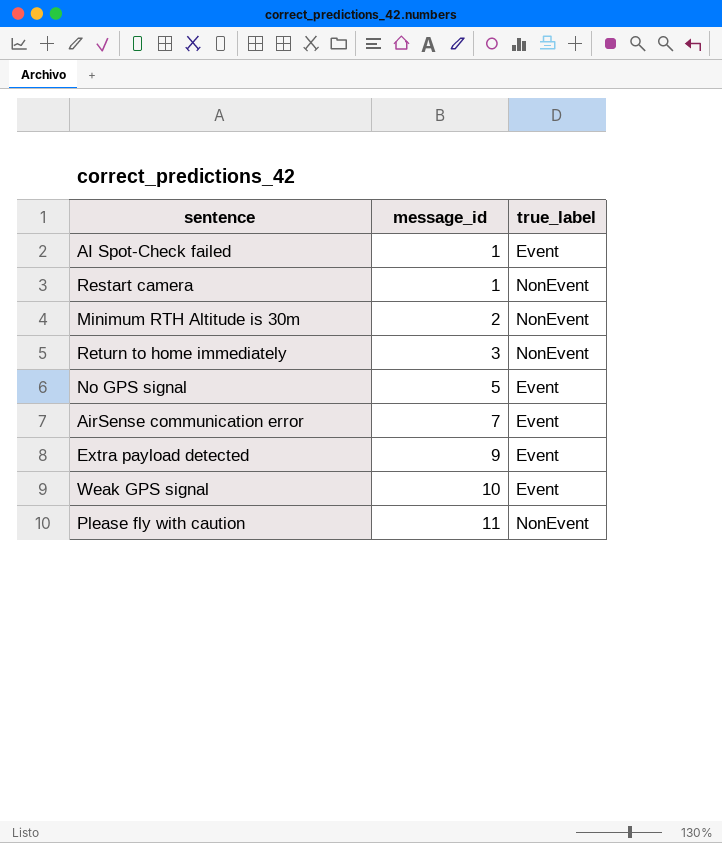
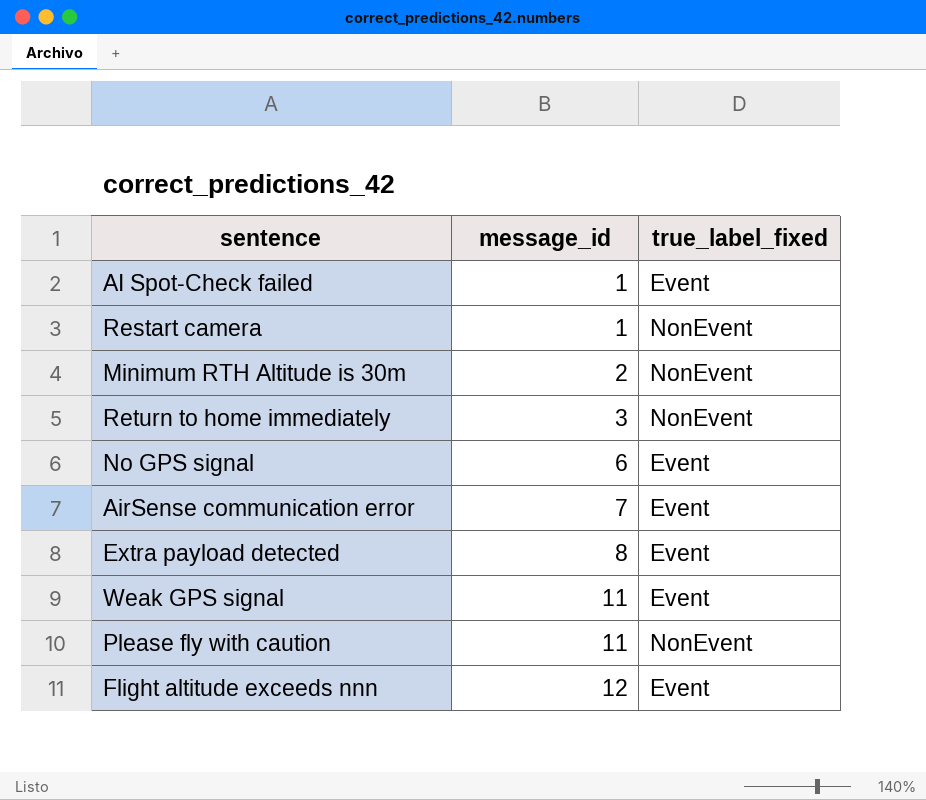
column name: true_label -> true_label_fixed
No GPS signal | message_id: 5 -> 6
Extra payload detected | message_id: 9 -> 8
Weak GPS signal | message_id: 10 -> 11
row Flight altitude exceeds nnn: none -> 12 | Event

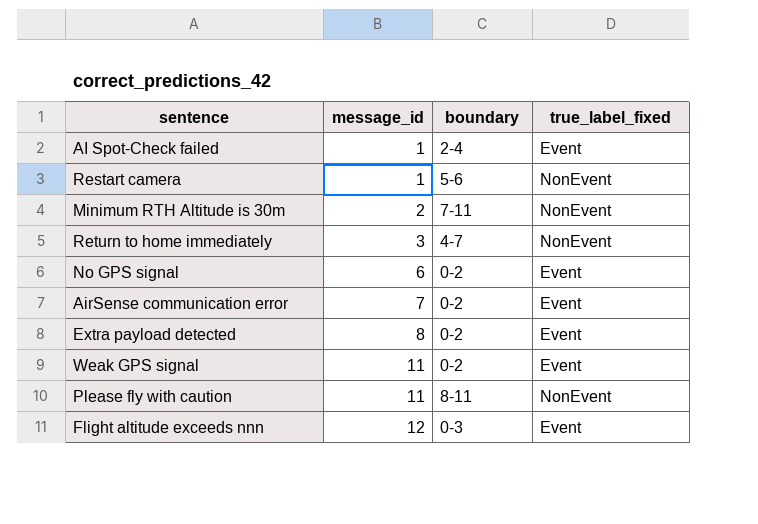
column boundary | position: none -> 3

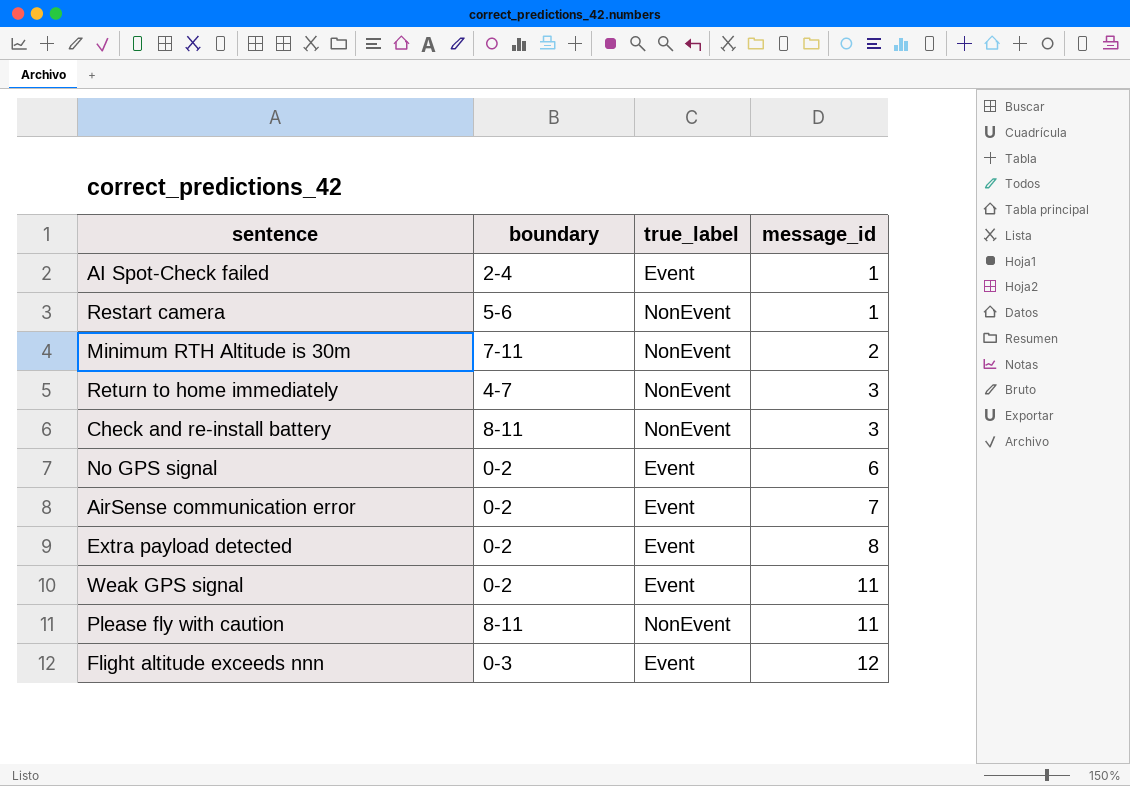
column name: true_label_fixed -> true_label
column message_id | position: 2 -> 4
row Check and re-install battery: none -> 8-11 | NonEvent | 3

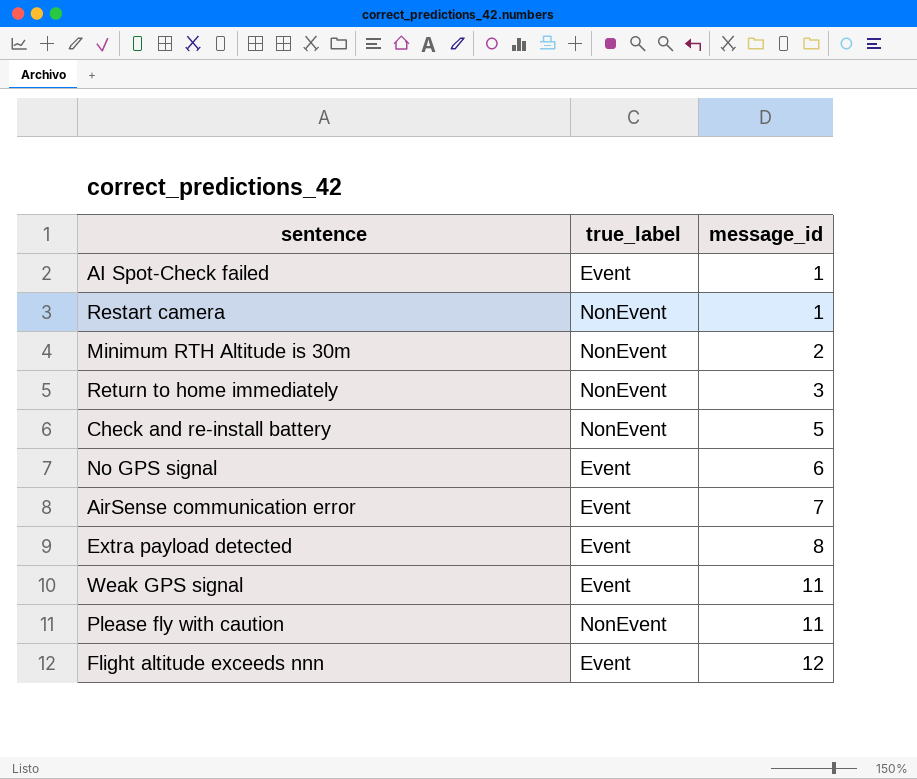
column boundary | position: 2 -> none
Check and re-install battery | message_id: 3 -> 5

